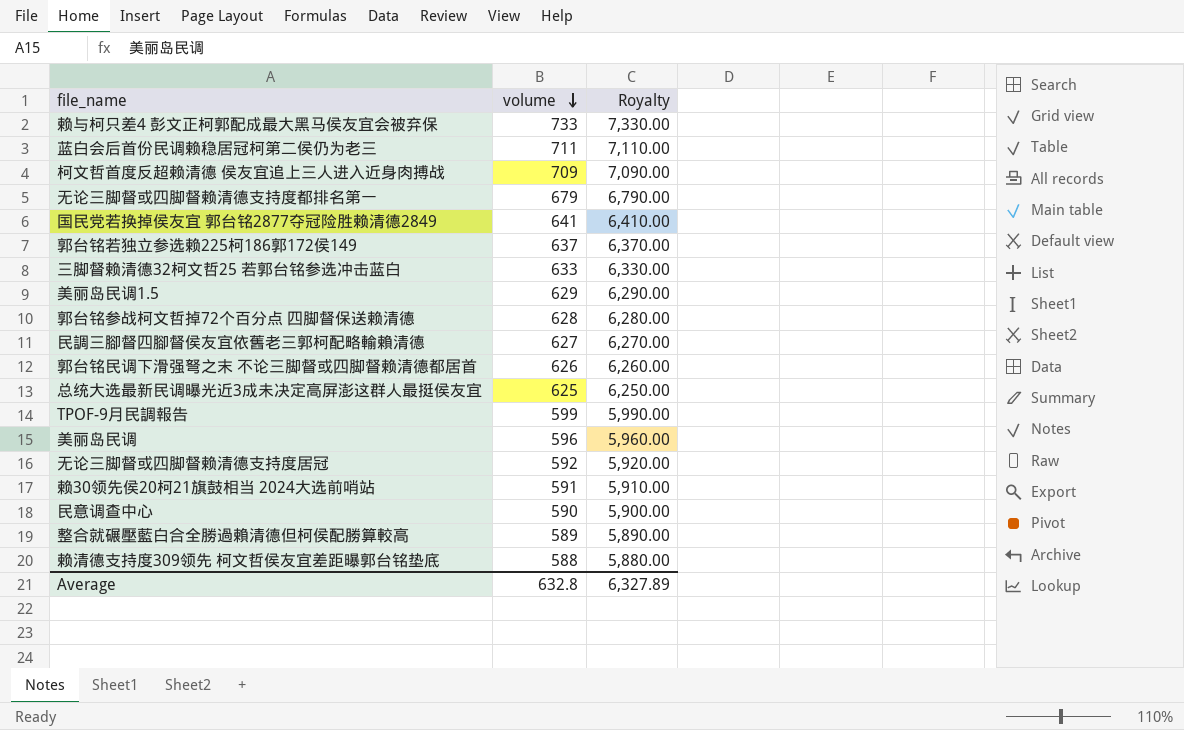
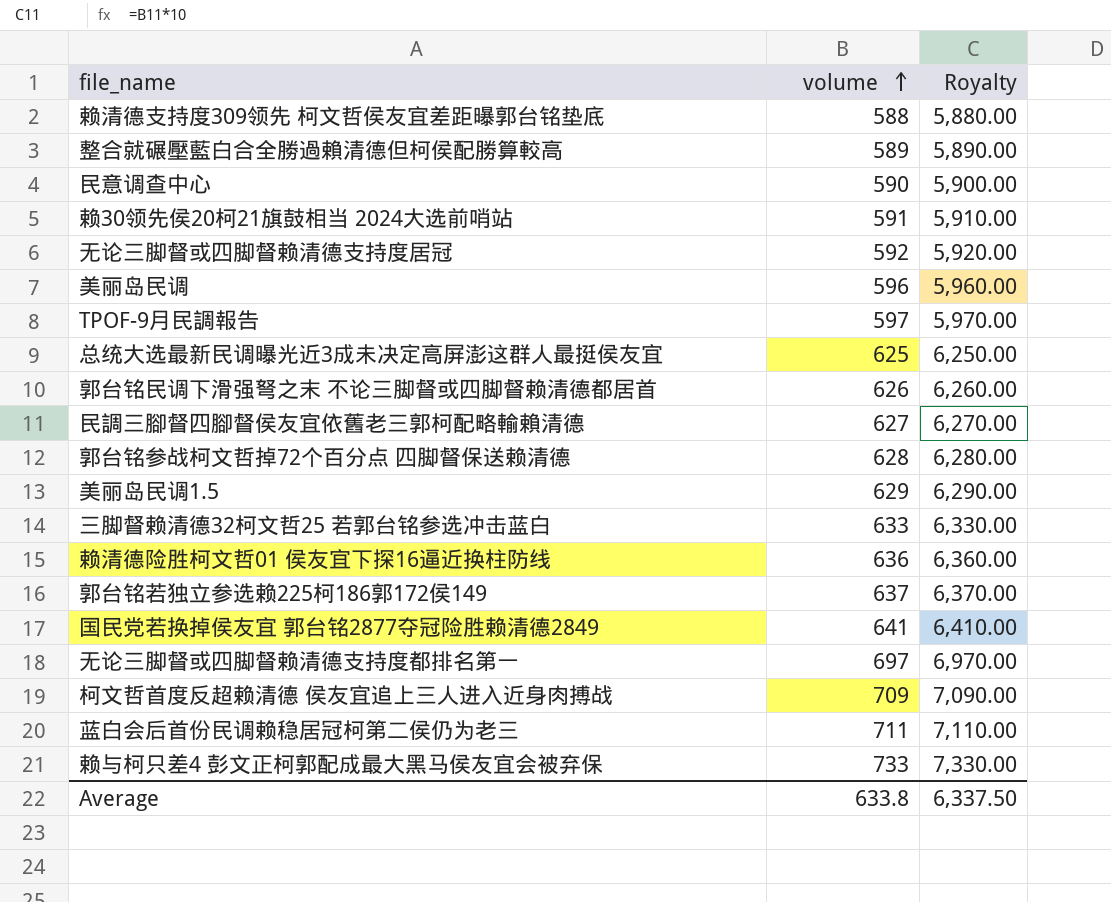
row order: volume descending -> volume ascending
TPOF-9月民調報告 | volume: 599 -> 597
TPOF-9月民調報告 | Royalty: 5,990.00 -> 5,970.00
row 赖清德险胜柯文哲01 侯友宜下探16逼近换柱防线: none -> 636 | 6,360.00
无论三脚督或四脚督赖清德支持度都排名第一 | volume: 679 -> 697
无论三脚督或四脚督赖清德支持度都排名第一 | Royalty: 6,790.00 -> 6,970.00
Average | volume: 632.8 -> 633.8
Average | Royalty: 6,327.89 -> 6,337.50

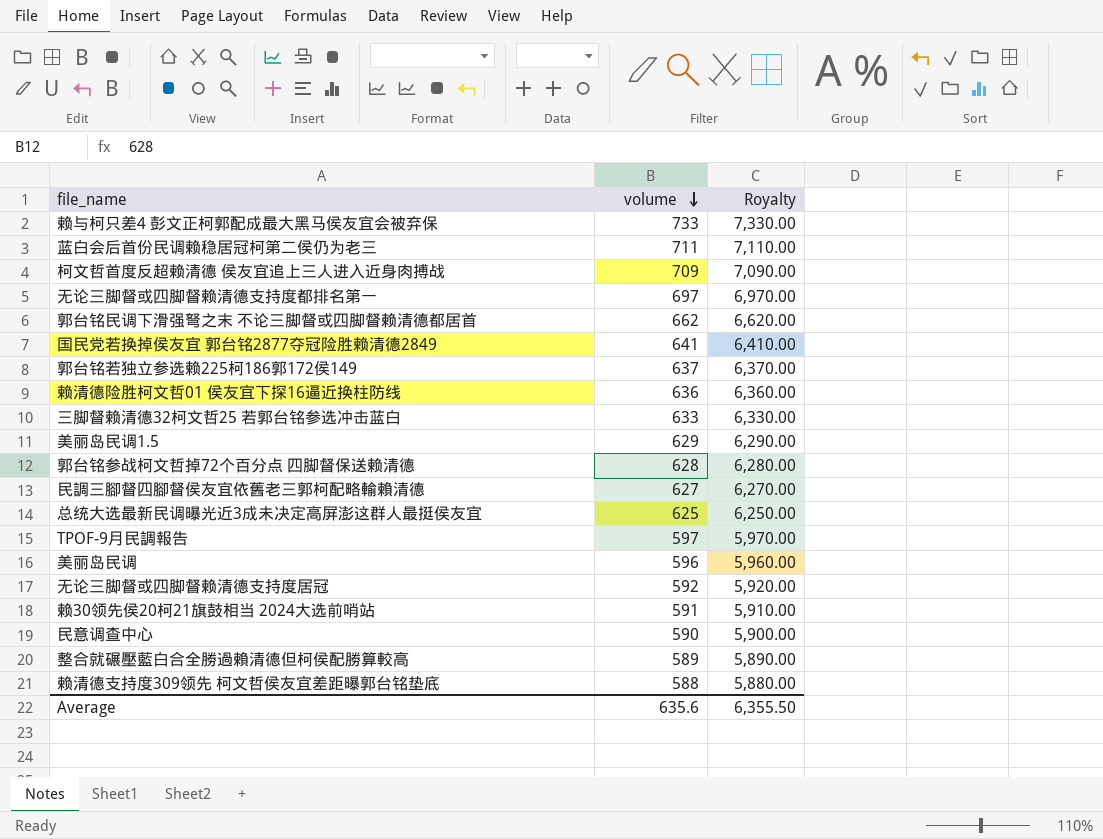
row order: volume ascending -> volume descending
郭台铭民调下滑强弩之末 不论三脚督或四脚督赖清德都居首 | volume: 626 -> 662
郭台铭民调下滑强弩之末 不论三脚督或四脚督赖清德都居首 | Royalty: 6,260.00 -> 6,620.00
Average | volume: 633.8 -> 635.6
Average | Royalty: 6,337.50 -> 6,355.50

